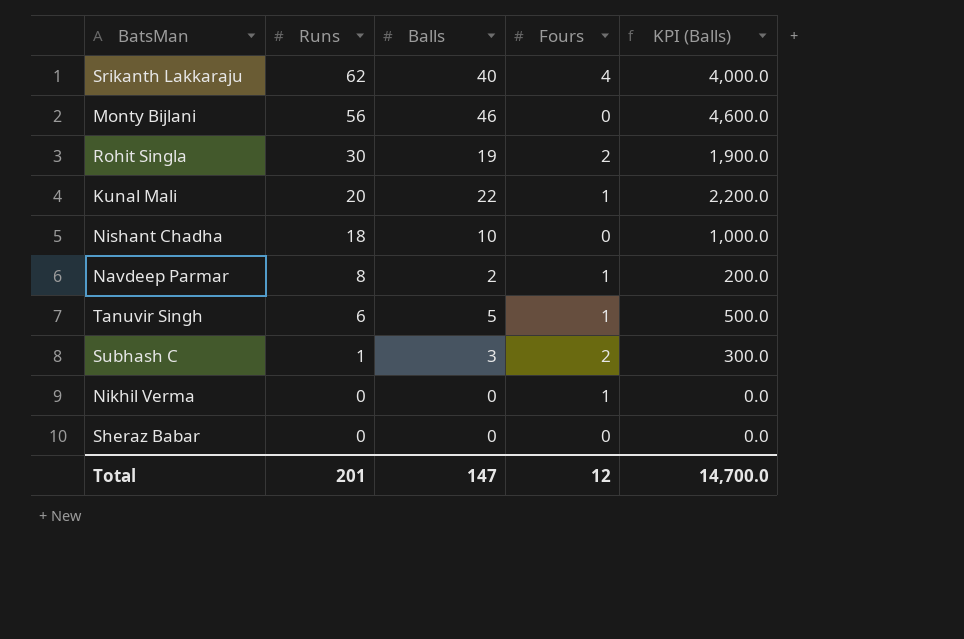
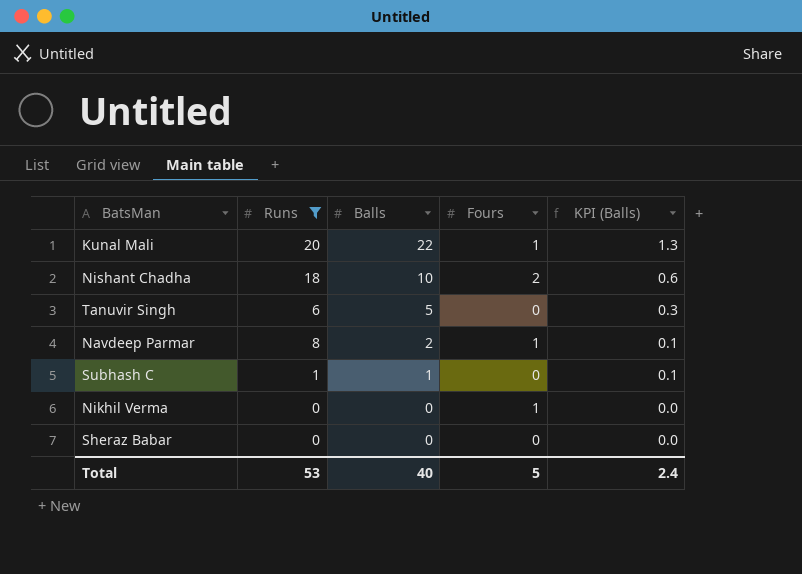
filter: none -> Runs <= 20
row order: Runs descending -> Balls descending
column KPI (Balls) | formula: [Balls] * 100 -> [Balls] * 0.06
Nishant Chadha | Fours: 0 -> 2
Tanuvir Singh | Fours: 1 -> 0
Subhash C | Balls: 3 -> 1
Subhash C | Fours: 2 -> 0
Total | Runs: 201 -> 53
Total | Balls: 147 -> 40
Total | Fours: 12 -> 5
Total | KPI (Balls): 14,700.0 -> 2.4

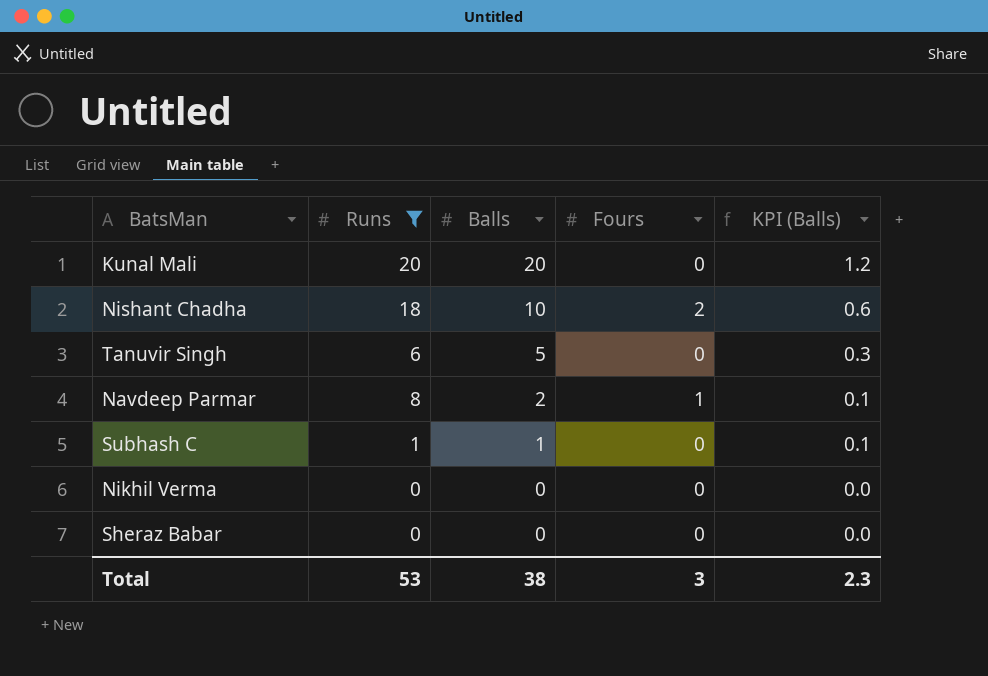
Kunal Mali | Balls: 22 -> 20
Kunal Mali | Fours: 1 -> 0
Kunal Mali | KPI (Balls): 1.3 -> 1.2
Nikhil Verma | Fours: 1 -> 0
Total | Balls: 40 -> 38
Total | Fours: 5 -> 3
Total | KPI (Balls): 2.4 -> 2.3

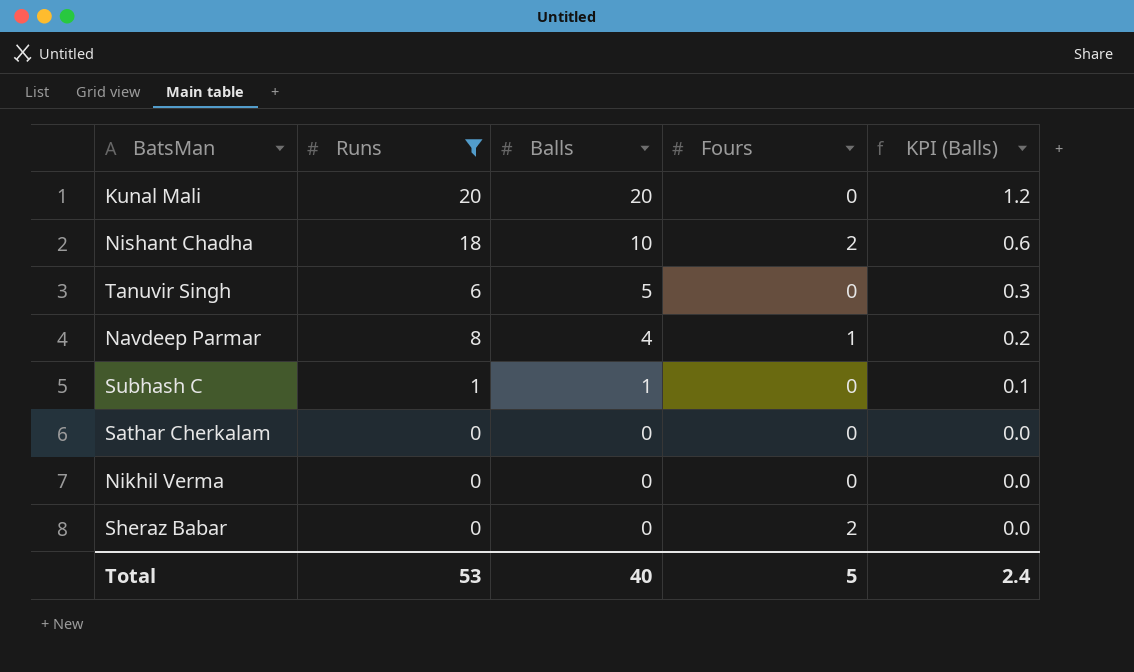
Navdeep Parmar | Balls: 2 -> 4
Navdeep Parmar | KPI (Balls): 0.1 -> 0.2
row Sathar Cherkalam: none -> 0 | 0 | 0 | 0.0
Sheraz Babar | Fours: 0 -> 2
Total | Balls: 38 -> 40
Total | Fours: 3 -> 5
Total | KPI (Balls): 2.3 -> 2.4

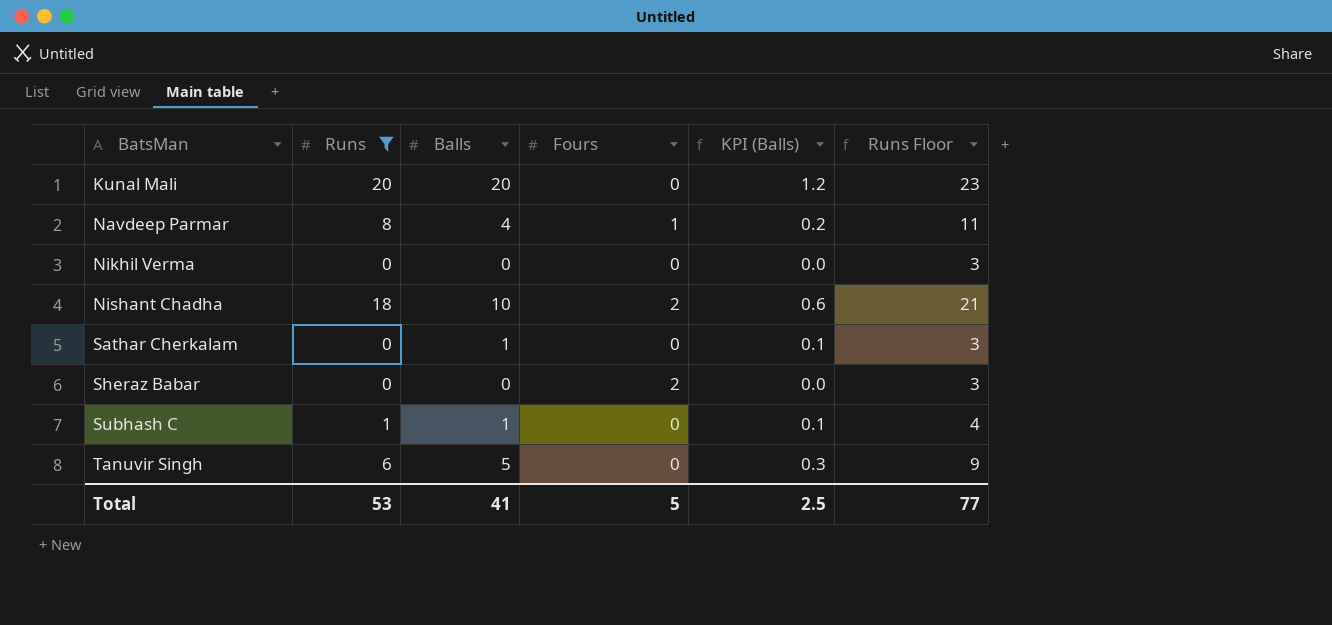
row order: Balls descending -> BatsMan ascending
column Runs Floor | formula: none -> [Runs] + 3
Sathar Cherkalam | Balls: 0 -> 1
Sathar Cherkalam | KPI (Balls): 0.0 -> 0.1
Total | Balls: 40 -> 41
Total | KPI (Balls): 2.4 -> 2.5

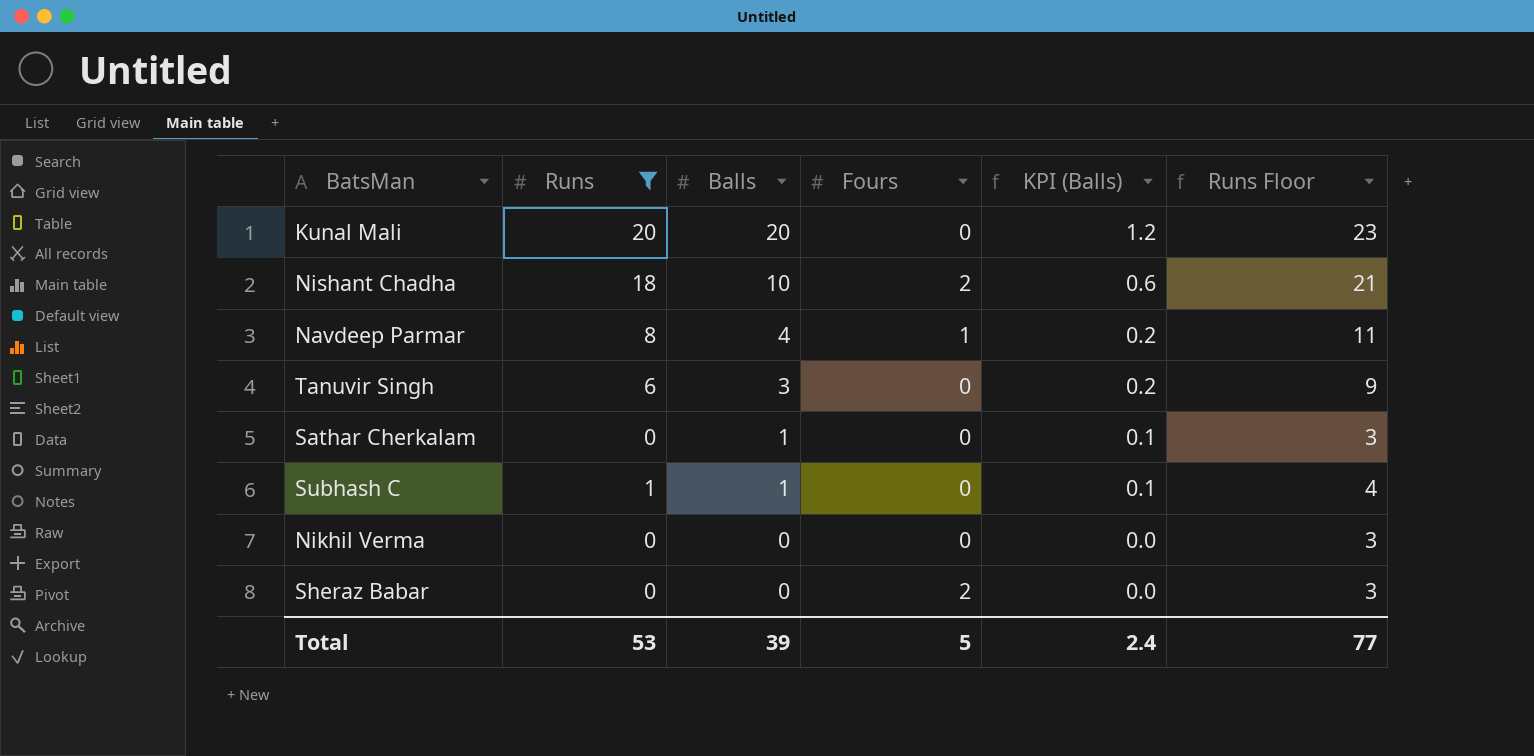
row order: BatsMan ascending -> Balls descending
Tanuvir Singh | Balls: 5 -> 3
Tanuvir Singh | KPI (Balls): 0.3 -> 0.2
Total | Balls: 41 -> 39
Total | KPI (Balls): 2.5 -> 2.4

